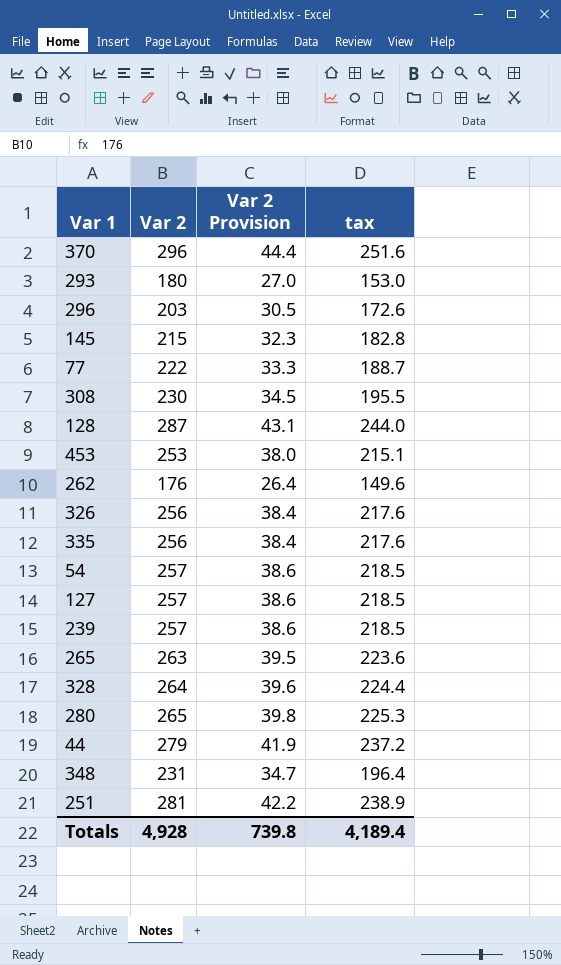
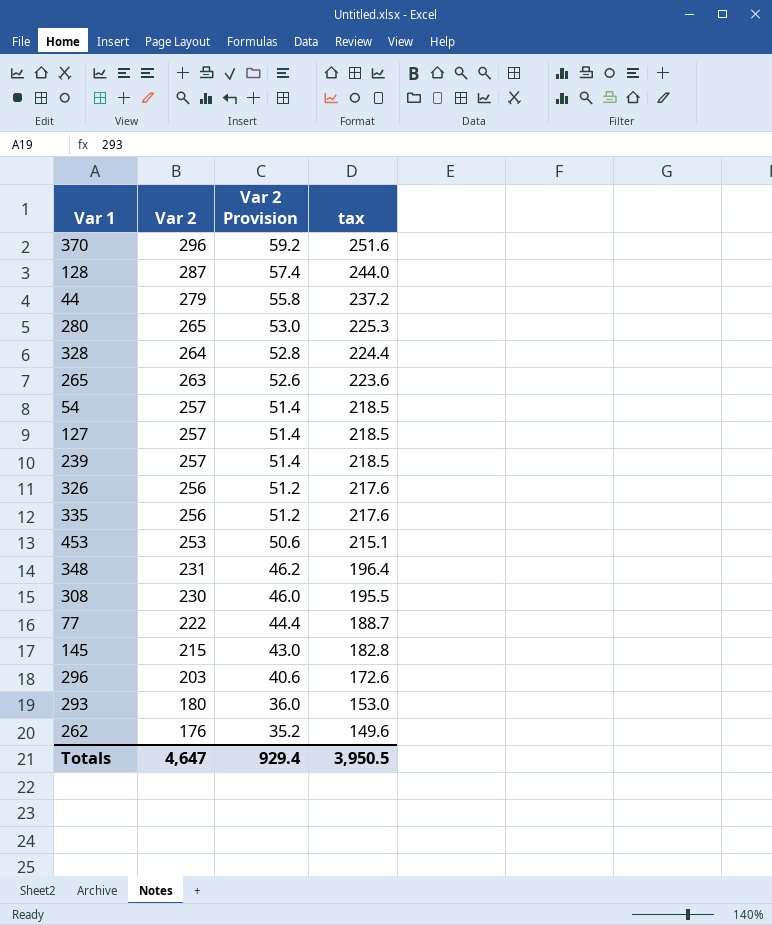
row order: none -> Var 2 descending
column Var 2 Provision | formula: [Var 2] * 0.15 -> [Var 2] * 0.2
row 251: 281 | 42.2 | 238.9 -> none
Totals | Var 2: 4,928 -> 4,647
Totals | Var 2 Provision: 739.8 -> 929.4
Totals | tax: 4,189.4 -> 3,950.5

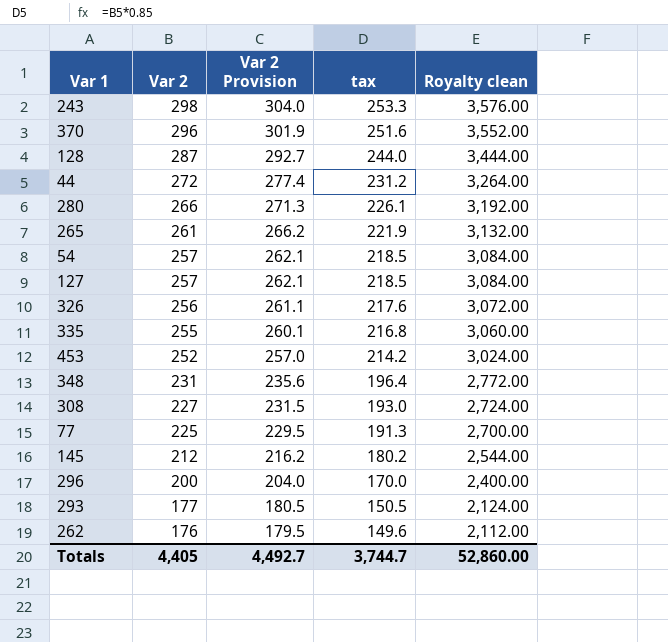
column Var 2 Provision | formula: [Var 2] * 0.2 -> [Var 2] * 1.02
column Royalty clean | formula: none -> [Var 2] * 12
row 328: 264 | 52.8 | 224.4 -> none
row 239: 257 | 51.4 | 218.5 -> none
row 243: none -> 298 | 304.0 | 253.3 | 3,576.00
44 | Var 2: 279 -> 272
44 | tax: 237.2 -> 231.2
280 | Var 2: 265 -> 266
280 | tax: 225.3 -> 226.1
265 | Var 2: 263 -> 261
265 | tax: 223.6 -> 221.9
335 | Var 2: 256 -> 255
335 | tax: 217.6 -> 216.8
453 | Var 2: 253 -> 252
453 | tax: 215.1 -> 214.2
308 | Var 2: 230 -> 227
308 | tax: 195.5 -> 193.0
77 | Var 2: 222 -> 225
77 | tax: 188.7 -> 191.3
145 | Var 2: 215 -> 212
145 | tax: 182.8 -> 180.2
296 | Var 2: 203 -> 200
296 | tax: 172.6 -> 170.0
293 | Var 2: 180 -> 177
293 | tax: 153.0 -> 150.5
Totals | Var 2: 4,647 -> 4,405
Totals | Var 2 Provision: 929.4 -> 4,492.7
Totals | tax: 3,950.5 -> 3,744.7

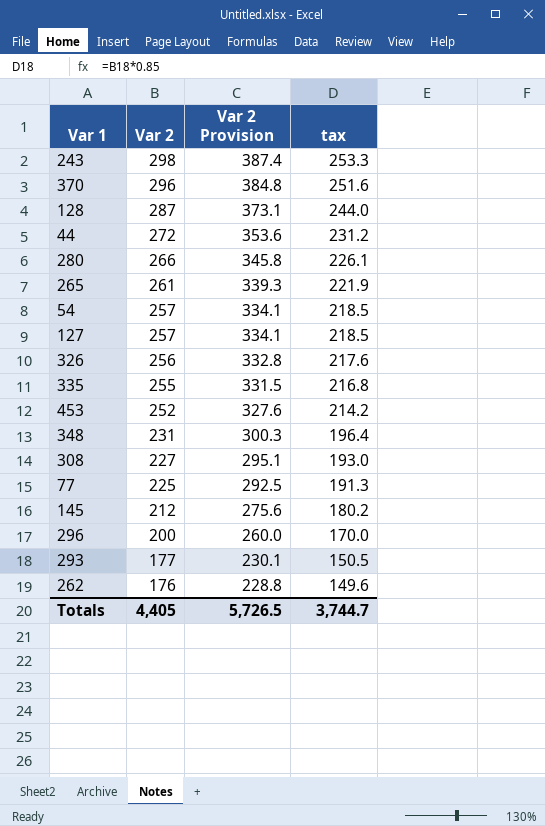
column Royalty clean | formula: [Var 2] * 12 -> none
column Var 2 Provision | formula: [Var 2] * 1.02 -> [Var 2] * 1.3
Totals | Var 2 Provision: 4,492.7 -> 5,726.5

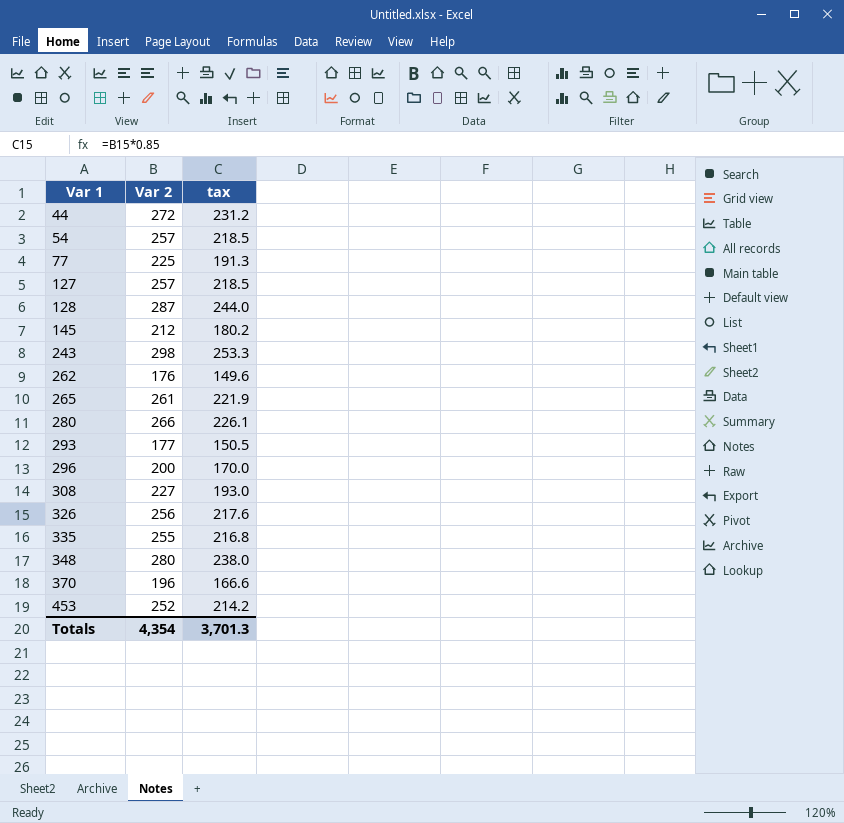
row order: Var 2 descending -> Var 1 ascending
column Var 2 Provision | formula: [Var 2] * 1.3 -> none
348 | Var 2: 231 -> 280
348 | tax: 196.4 -> 238.0
370 | Var 2: 296 -> 196
370 | tax: 251.6 -> 166.6
Totals | Var 2: 4,405 -> 4,354
Totals | tax: 3,744.7 -> 3,701.3

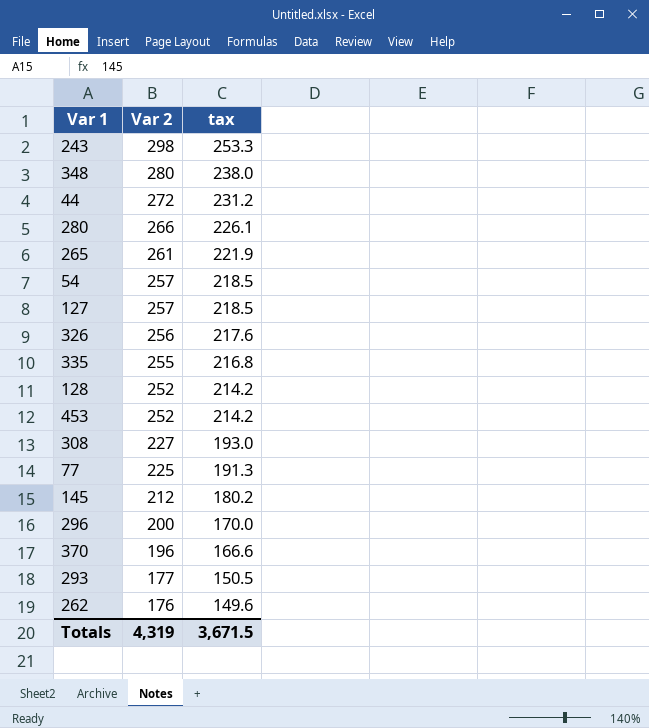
row order: Var 1 ascending -> Var 2 descending
128 | Var 2: 287 -> 252
128 | tax: 244.0 -> 214.2
Totals | Var 2: 4,354 -> 4,319
Totals | tax: 3,701.3 -> 3,671.5

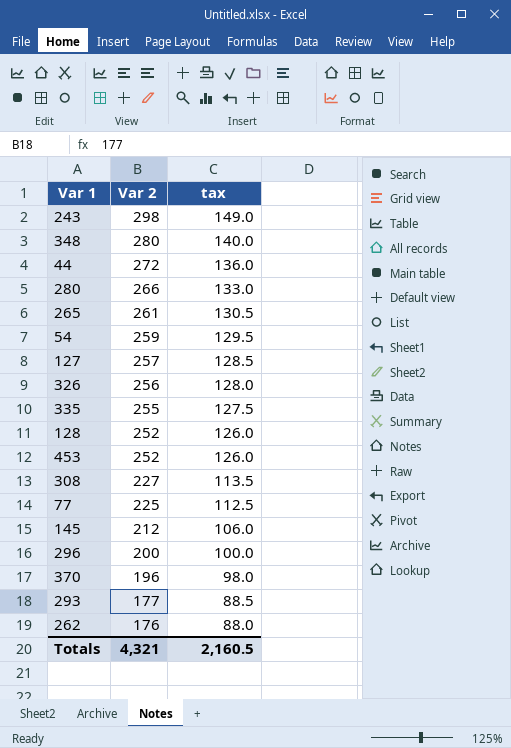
column tax | formula: [Var 2] * 0.85 -> [Var 2] * 0.5
54 | Var 2: 257 -> 259
Totals | Var 2: 4,319 -> 4,321
Totals | tax: 3,671.5 -> 2,160.5

